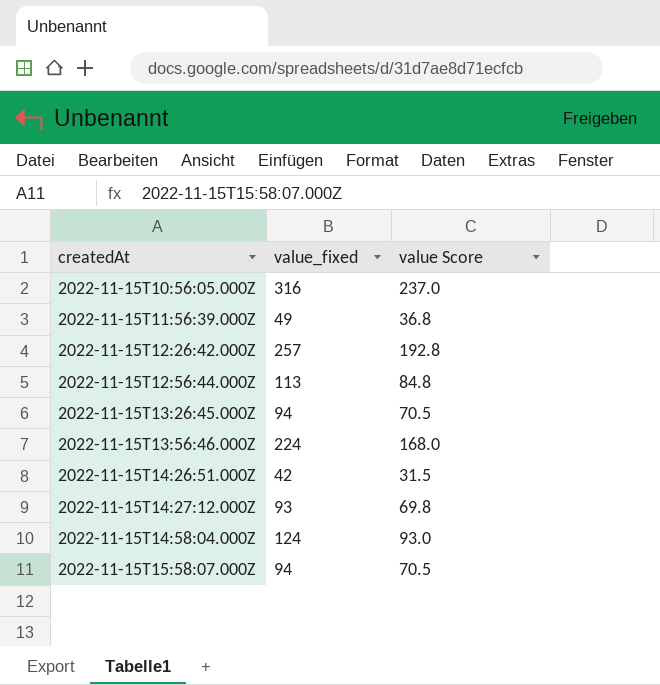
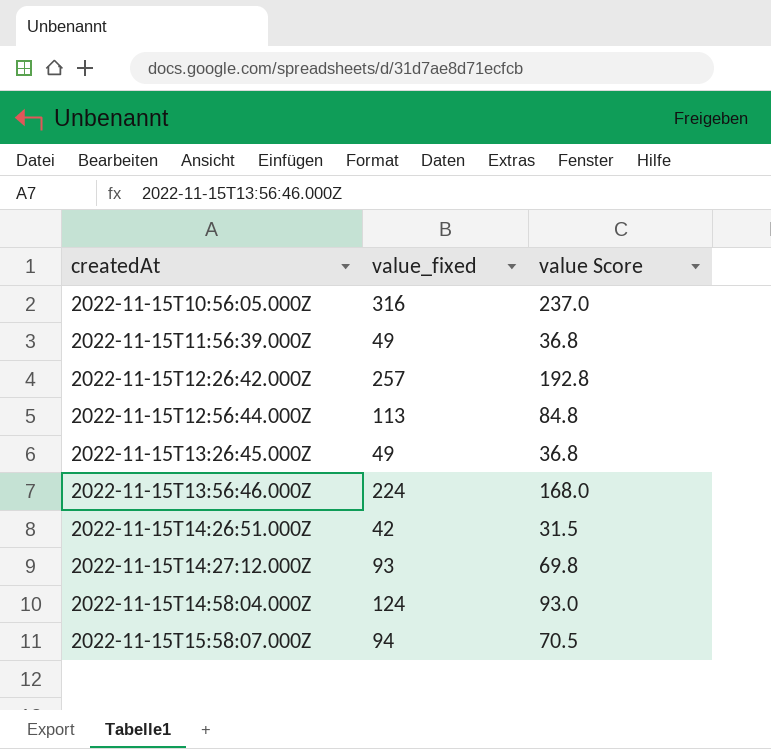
2022-11-15T13:26:45.000Z | value_fixed: 94 -> 49
2022-11-15T13:26:45.000Z | value Score: 70.5 -> 36.8

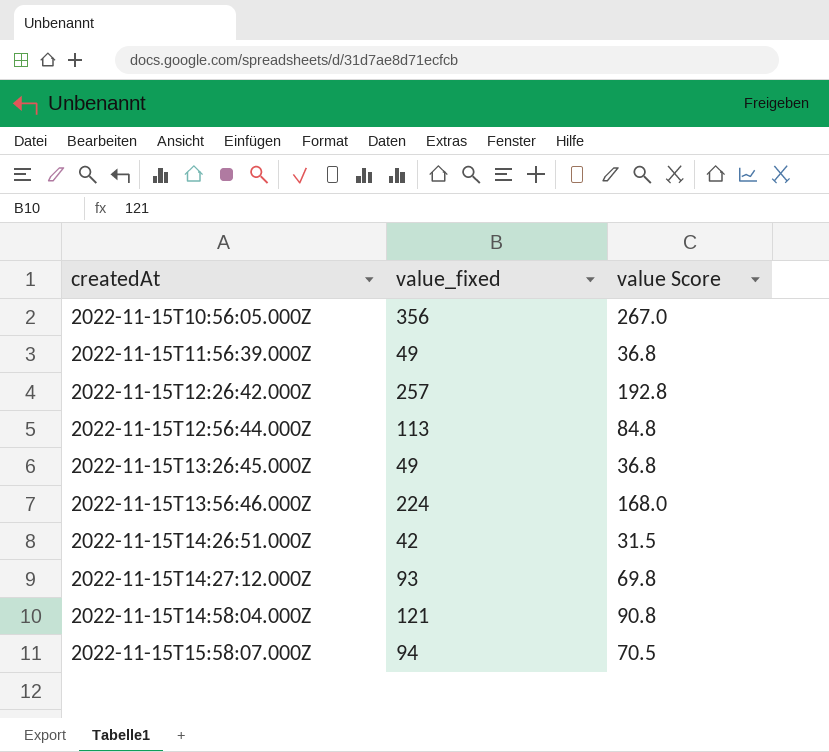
2022-11-15T10:56:05.000Z | value_fixed: 316 -> 356
2022-11-15T10:56:05.000Z | value Score: 237.0 -> 267.0
2022-11-15T14:58:04.000Z | value_fixed: 124 -> 121
2022-11-15T14:58:04.000Z | value Score: 93.0 -> 90.8

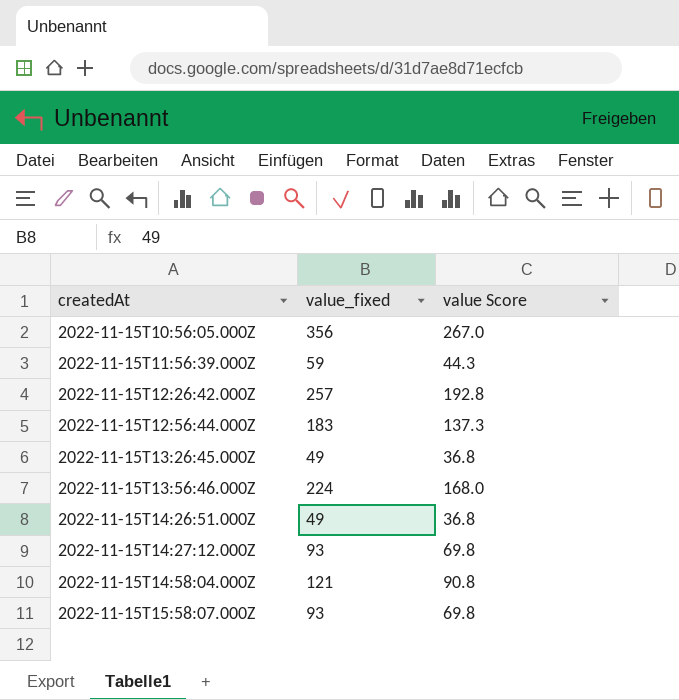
2022-11-15T11:56:39.000Z | value_fixed: 49 -> 59
2022-11-15T11:56:39.000Z | value Score: 36.8 -> 44.3
2022-11-15T12:56:44.000Z | value_fixed: 113 -> 183
2022-11-15T12:56:44.000Z | value Score: 84.8 -> 137.3
2022-11-15T14:26:51.000Z | value_fixed: 42 -> 49
2022-11-15T14:26:51.000Z | value Score: 31.5 -> 36.8
2022-11-15T15:58:07.000Z | value_fixed: 94 -> 93
2022-11-15T15:58:07.000Z | value Score: 70.5 -> 69.8

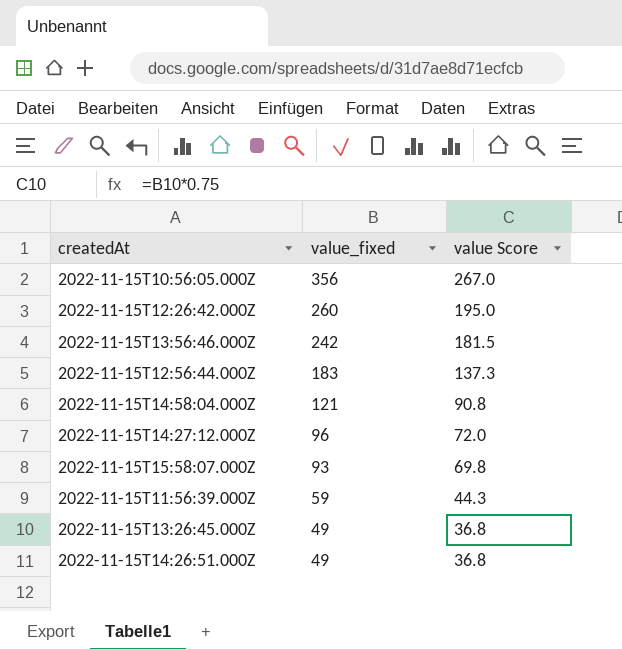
row order: createdAt ascending -> value_fixed descending
2022-11-15T12:26:42.000Z | value_fixed: 257 -> 260
2022-11-15T12:26:42.000Z | value Score: 192.8 -> 195.0
2022-11-15T13:56:46.000Z | value_fixed: 224 -> 242
2022-11-15T13:56:46.000Z | value Score: 168.0 -> 181.5
2022-11-15T14:27:12.000Z | value_fixed: 93 -> 96
2022-11-15T14:27:12.000Z | value Score: 69.8 -> 72.0

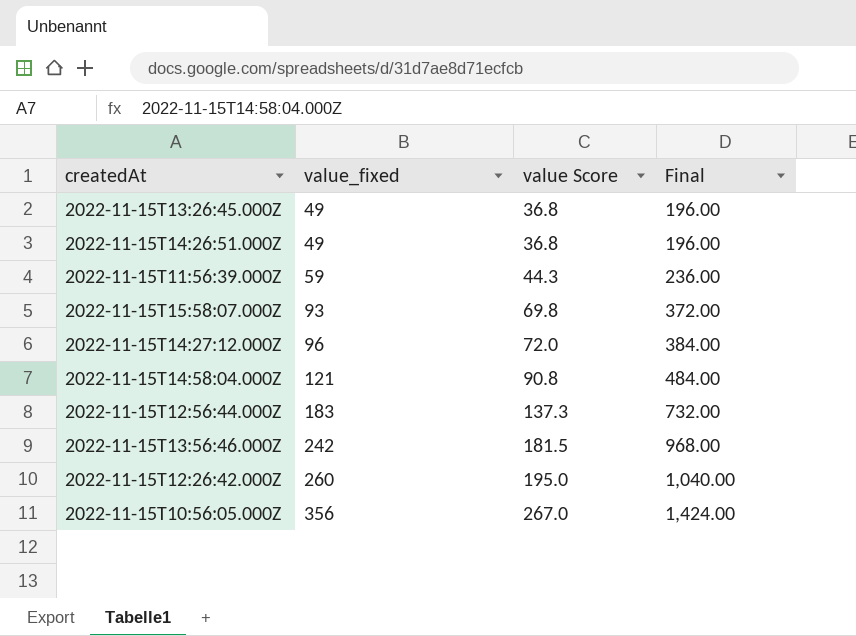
row order: value_fixed descending -> value_fixed ascending
column Final | formula: none -> [value_fixed] * 4

